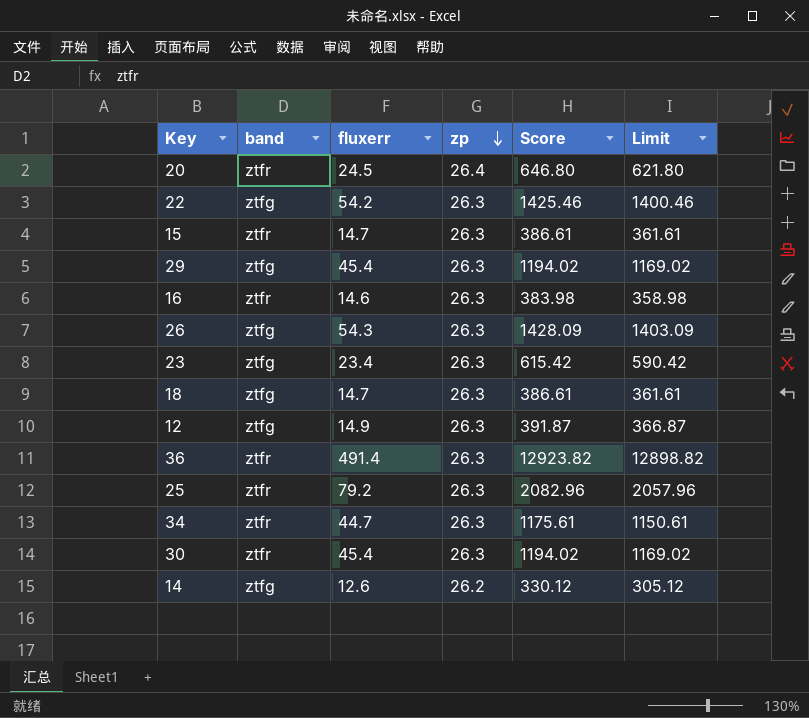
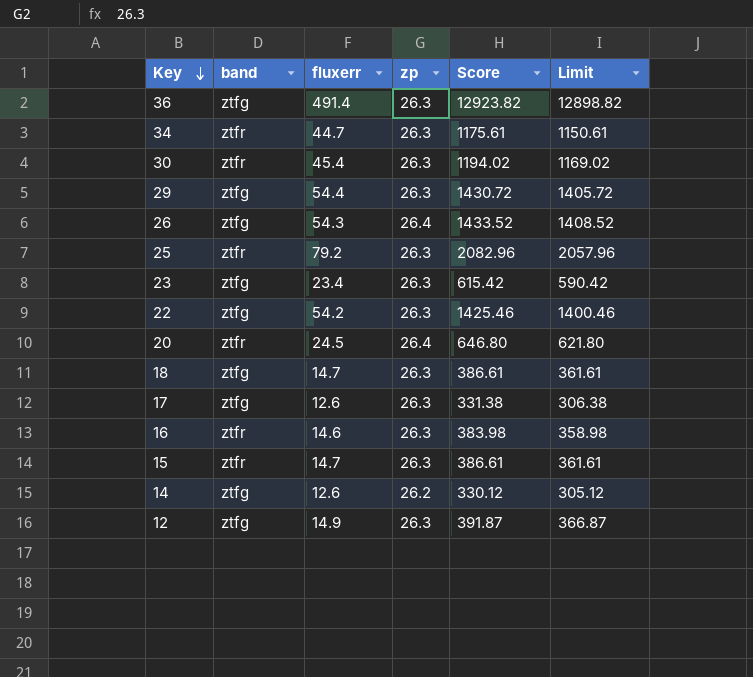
row order: zp descending -> Key descending
36 | band: ztfr -> ztfg
29 | fluxerr: 45.4 -> 54.4
29 | Score: 1194.02 -> 1430.72
29 | Limit: 1169.02 -> 1405.72
26 | zp: 26.3 -> 26.4
26 | Score: 1428.09 -> 1433.52
26 | Limit: 1403.09 -> 1408.52
row 17: none -> ztfg | 12.6 | 26.3 | 331.38 | 306.38

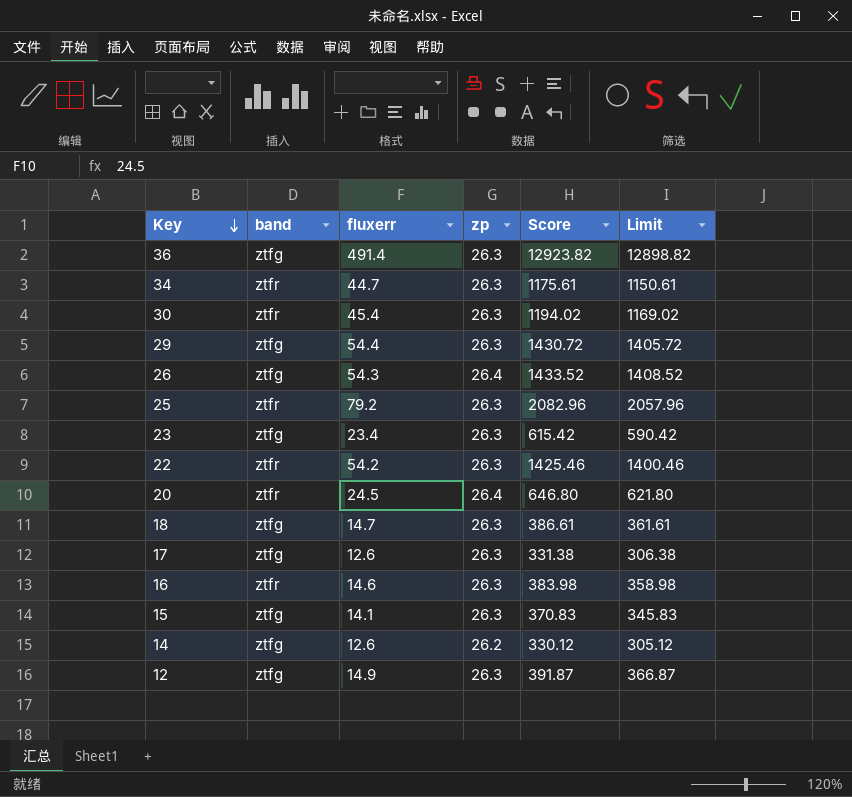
22 | band: ztfg -> ztfr
15 | band: ztfr -> ztfg
15 | fluxerr: 14.7 -> 14.1
15 | Score: 386.61 -> 370.83
15 | Limit: 361.61 -> 345.83

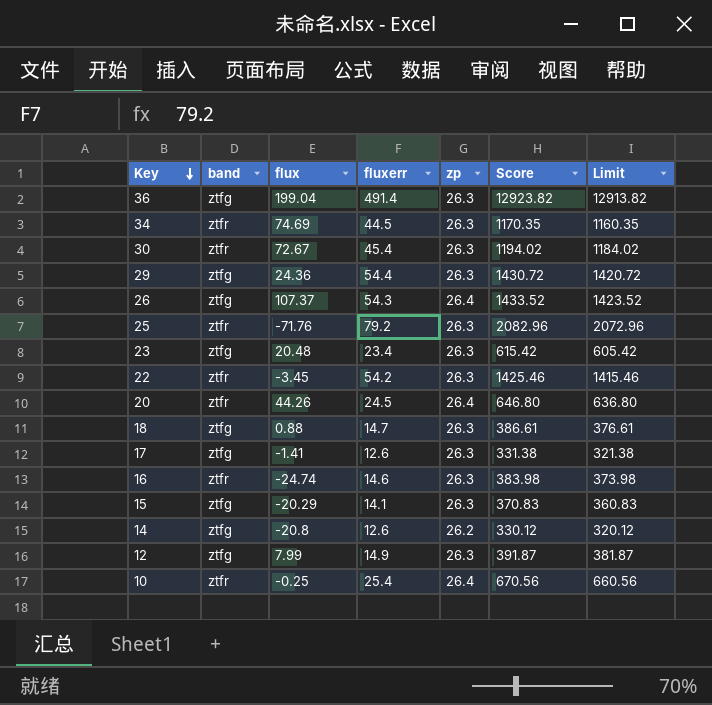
column flux | position: none -> 3
column Limit | formula: [Score] - 25 -> [Score] - 10
34 | fluxerr: 44.7 -> 44.5
34 | Score: 1175.61 -> 1170.35
row 10: none -> ztfr | -0.25 | 25.4 | 26.4 | 670.56 | 660.56

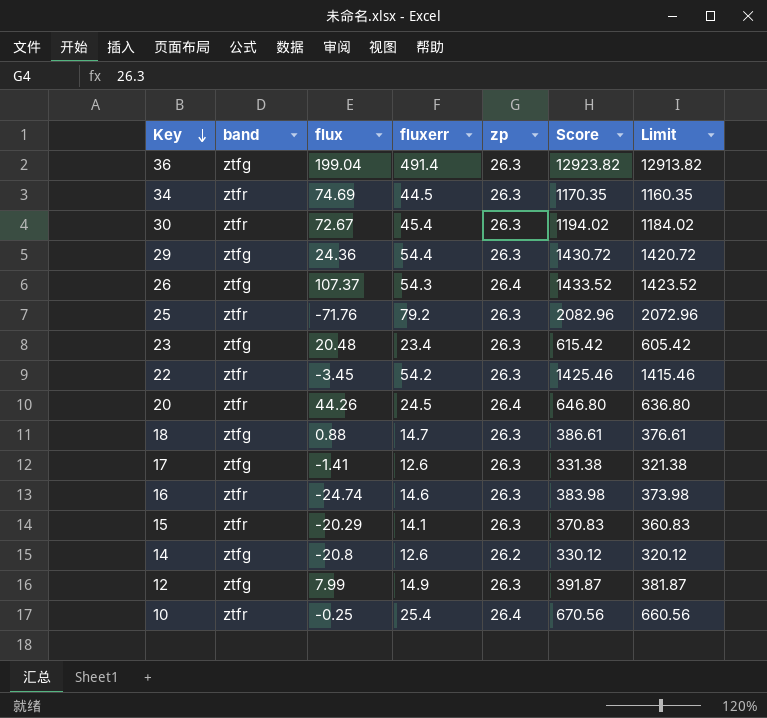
15 | band: ztfg -> ztfr

